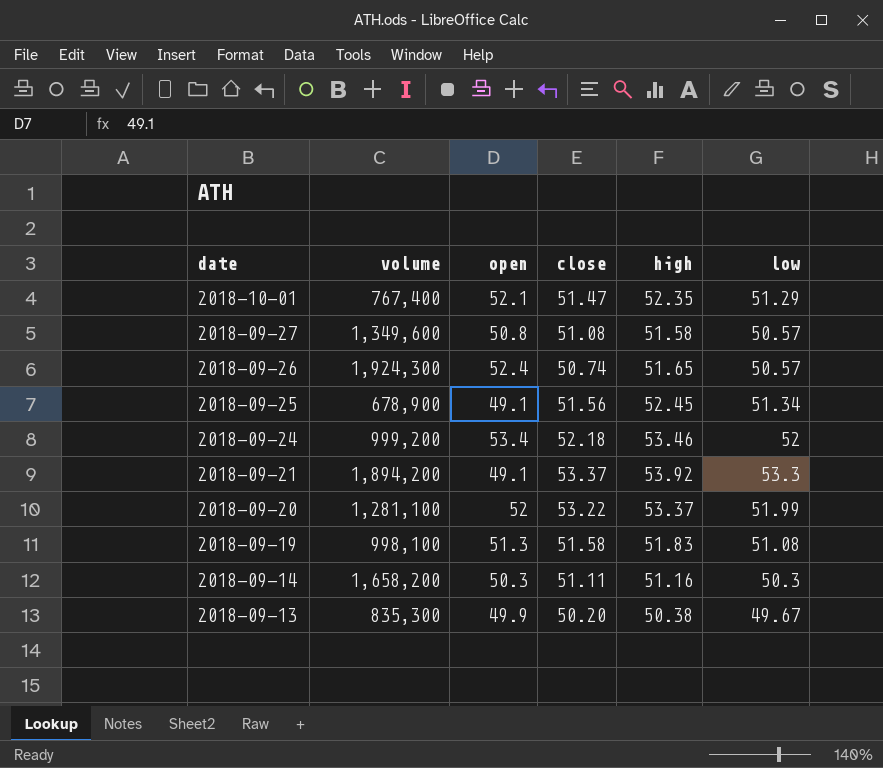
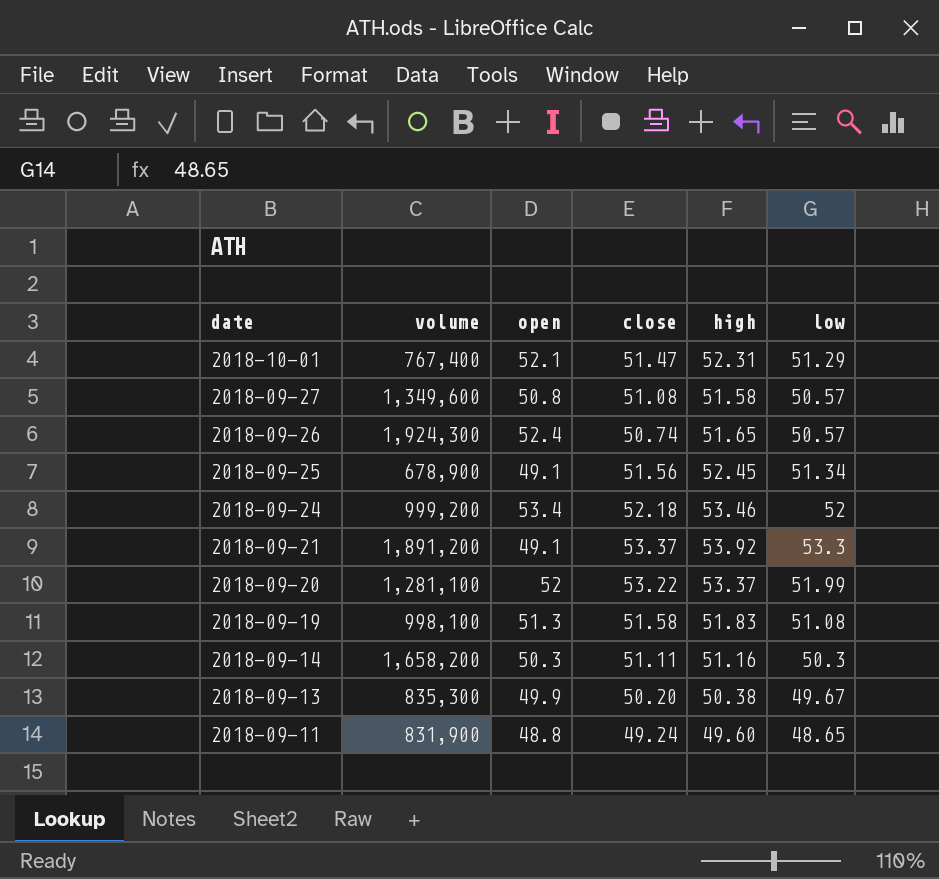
2018-10-01 | high: 52.35 -> 52.31
2018-09-21 | volume: 1,894,200 -> 1,891,200
row 2018-09-11: none -> 831,900 | 48.8 | 49.24 | 49.60 | 48.65

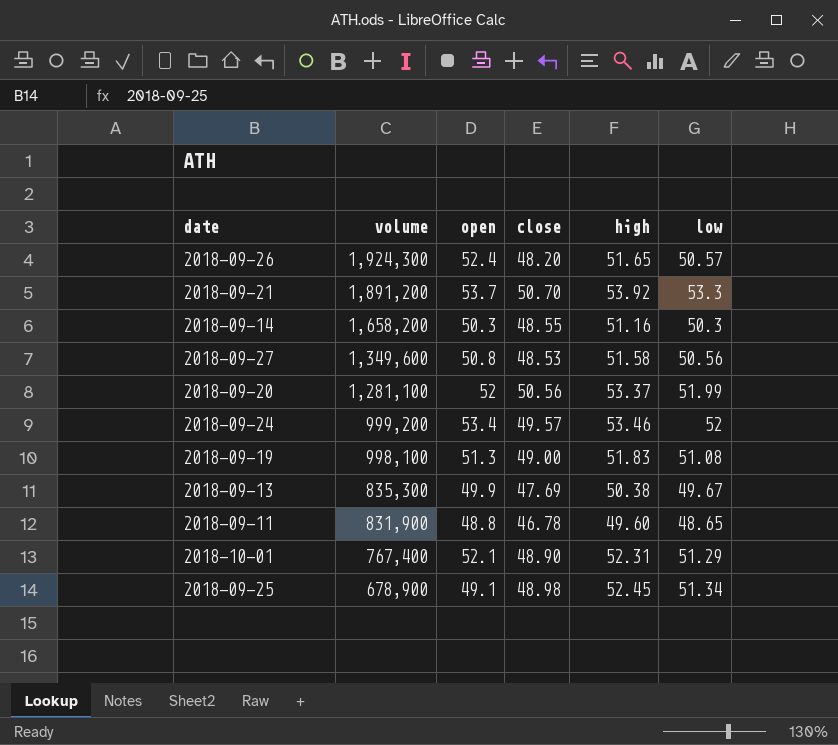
row order: date descending -> volume descending
2018-09-26 | close: 50.74 -> 48.20
2018-09-21 | open: 49.1 -> 53.7
2018-09-21 | close: 53.37 -> 50.70
2018-09-14 | close: 51.11 -> 48.55
2018-09-27 | close: 51.08 -> 48.53
2018-09-27 | low: 50.57 -> 50.56
2018-09-20 | close: 53.22 -> 50.56
2018-09-24 | close: 52.18 -> 49.57
2018-09-19 | close: 51.58 -> 49.00
2018-09-13 | close: 50.20 -> 47.69
2018-09-11 | close: 49.24 -> 46.78
2018-10-01 | close: 51.47 -> 48.90
2018-09-25 | close: 51.56 -> 48.98

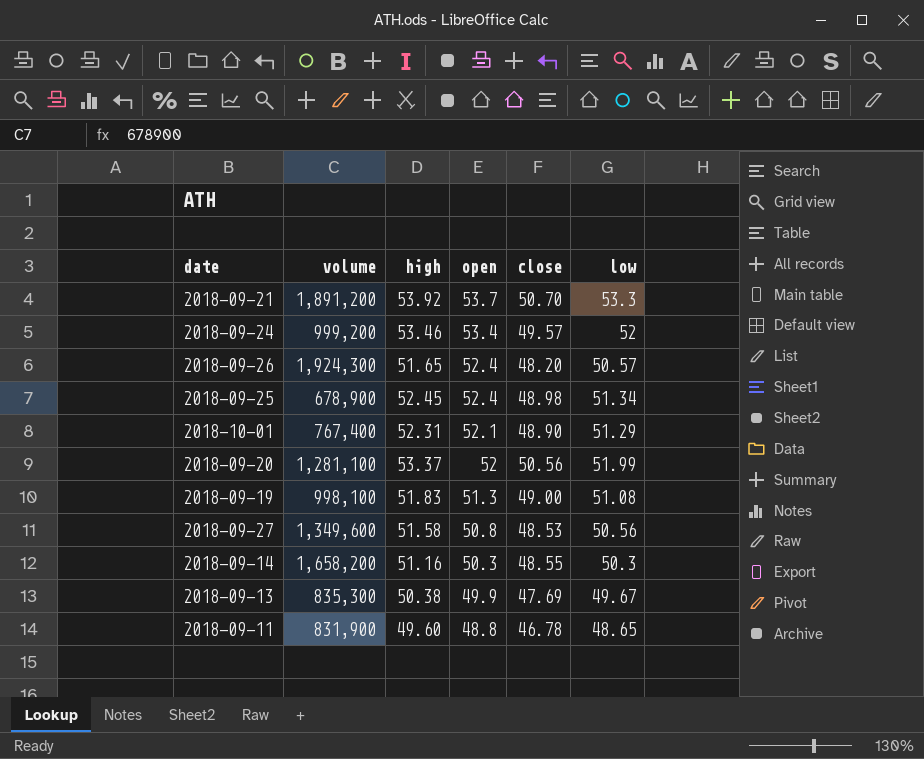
row order: volume descending -> open descending
column high | position: 5 -> 3
2018-09-25 | open: 49.1 -> 52.4

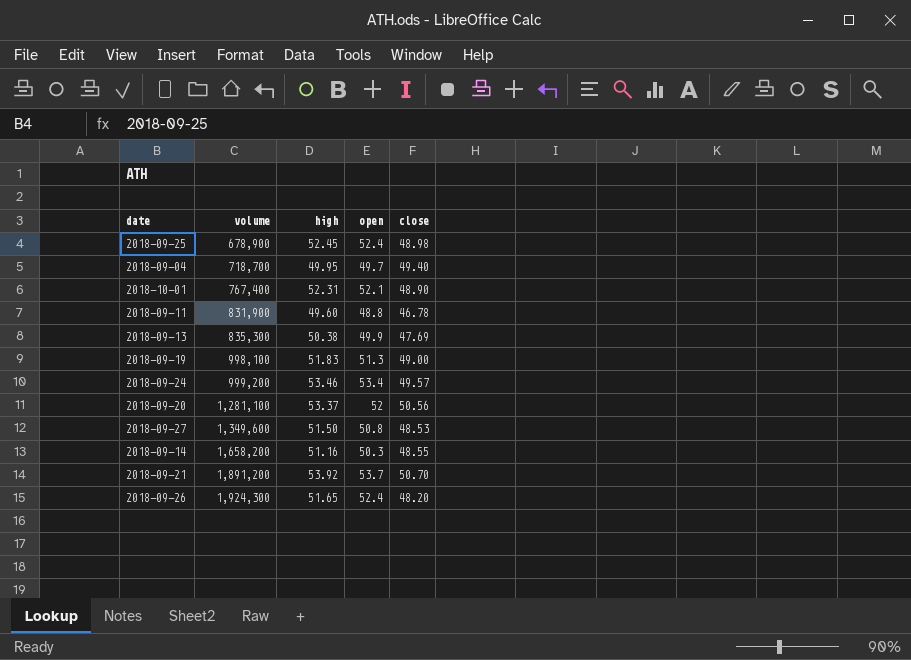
row order: open descending -> volume ascending
column low | position: 6 -> none
row 2018-09-04: none -> 718,700 | 49.95 | 49.7 | 49.40
2018-09-27 | high: 51.58 -> 51.50

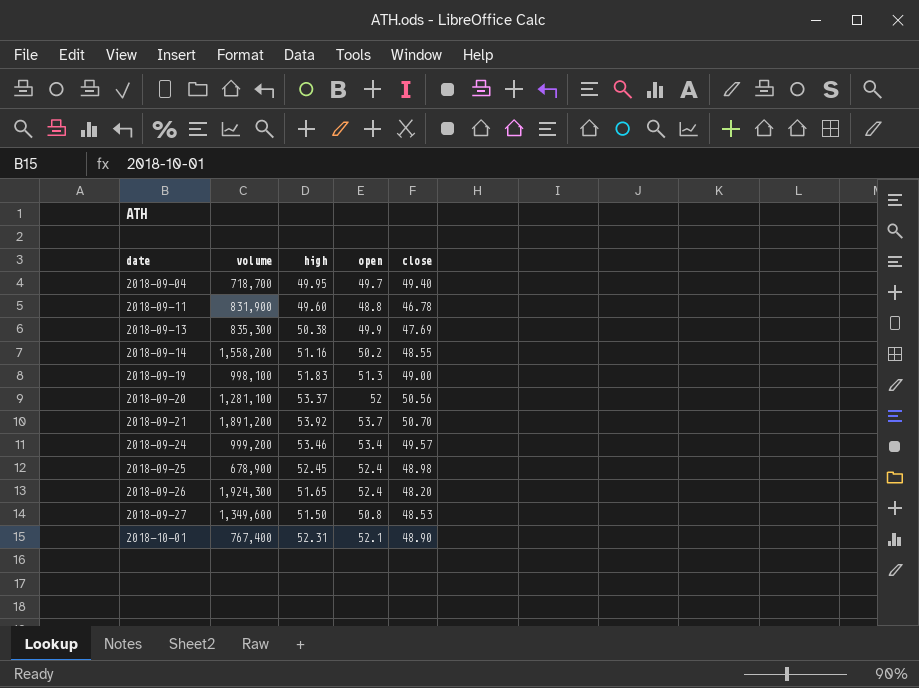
row order: volume ascending -> date ascending
2018-09-14 | volume: 1,658,200 -> 1,558,200
2018-09-14 | open: 50.3 -> 50.2

